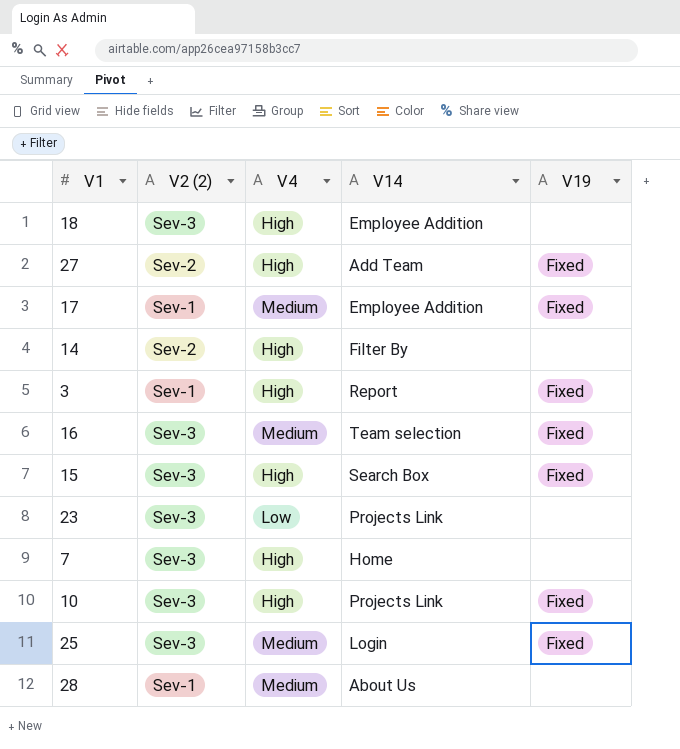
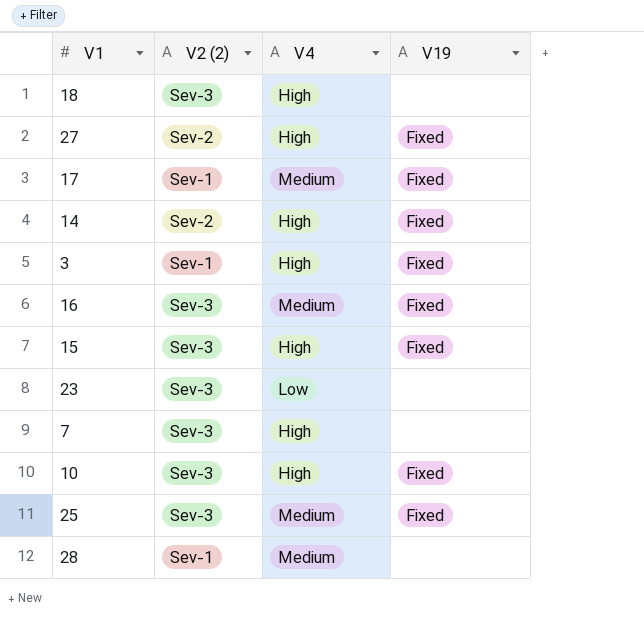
column V14 | position: 4 -> none
14 | V19: none -> Fixed

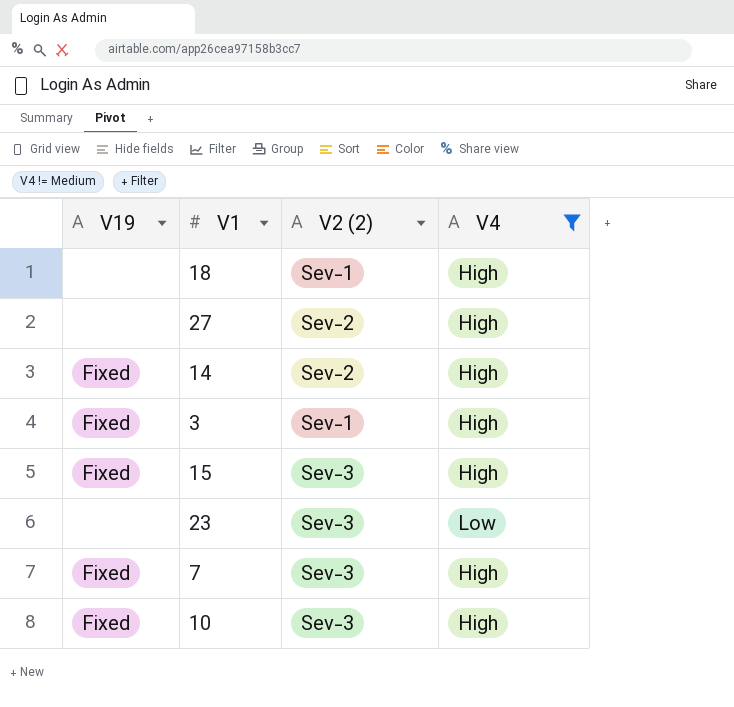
filter: none -> V4 != Medium
column V19 | position: 4 -> 1
18 | V2 (2): Sev-3 -> Sev-1
27 | V19: Fixed -> none
7 | V19: none -> Fixed

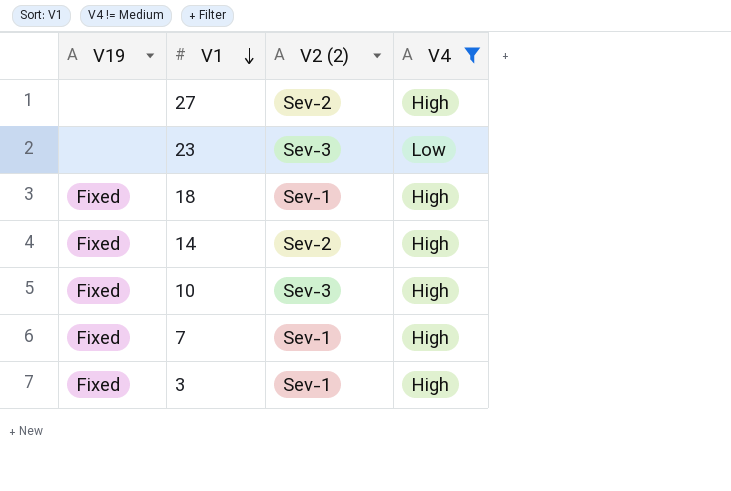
row order: none -> V1 descending
row 15: Fixed | Sev-3 | High -> none
18 | V19: none -> Fixed
7 | V2 (2): Sev-3 -> Sev-1

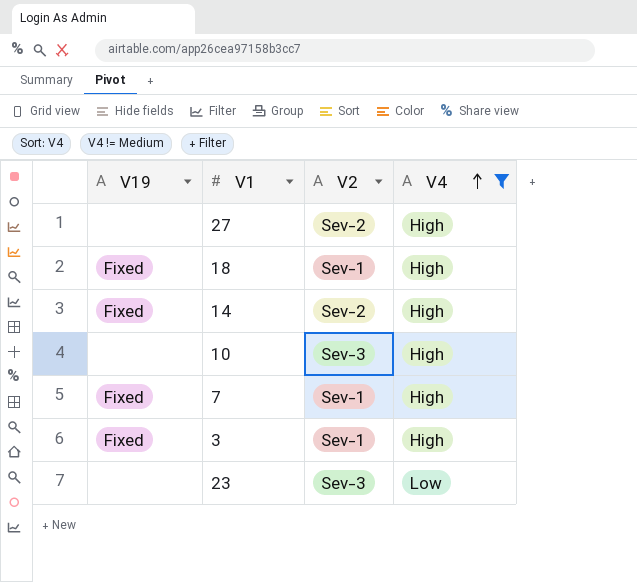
row order: V1 descending -> V4 ascending
column name: V2 (2) -> V2
10 | V19: Fixed -> none

